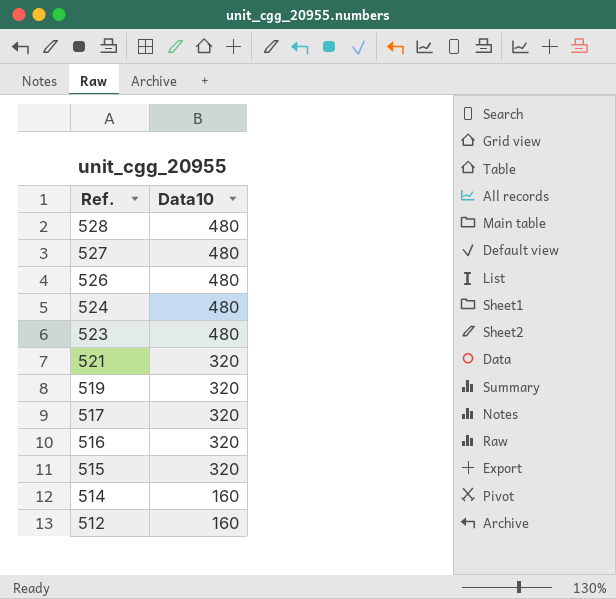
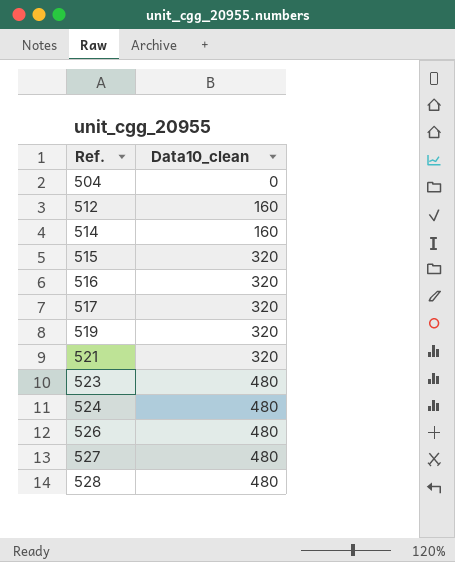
row order: Ref. descending -> Ref. ascending
column name: Data10 -> Data10_clean
row 504: none -> 0

